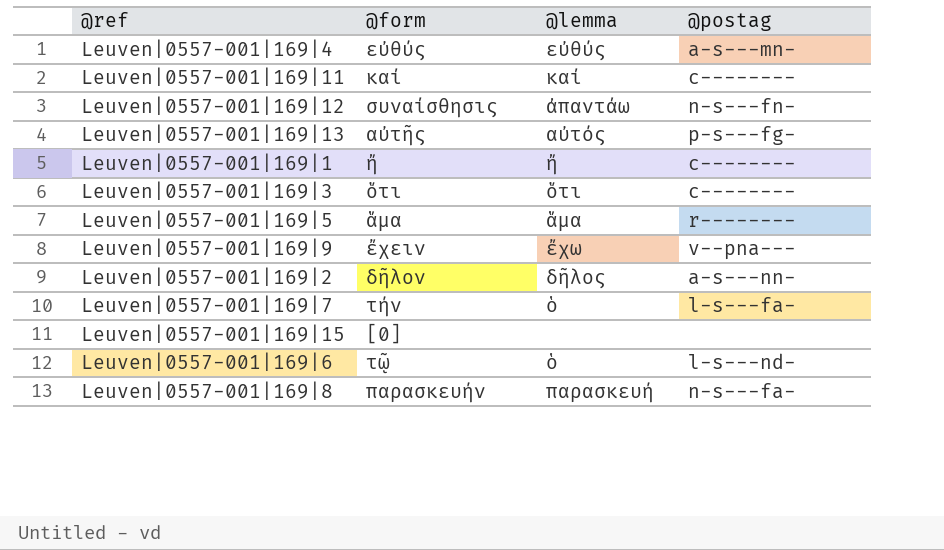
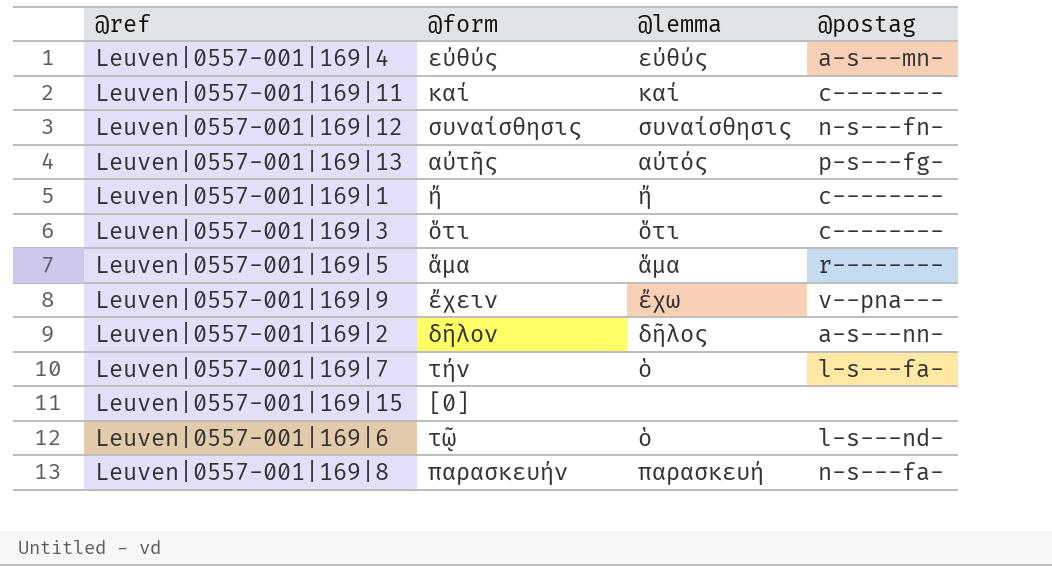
Leuven|0557-001|169|12 | @lemma: ἀπαντάω -> συναίσθησις

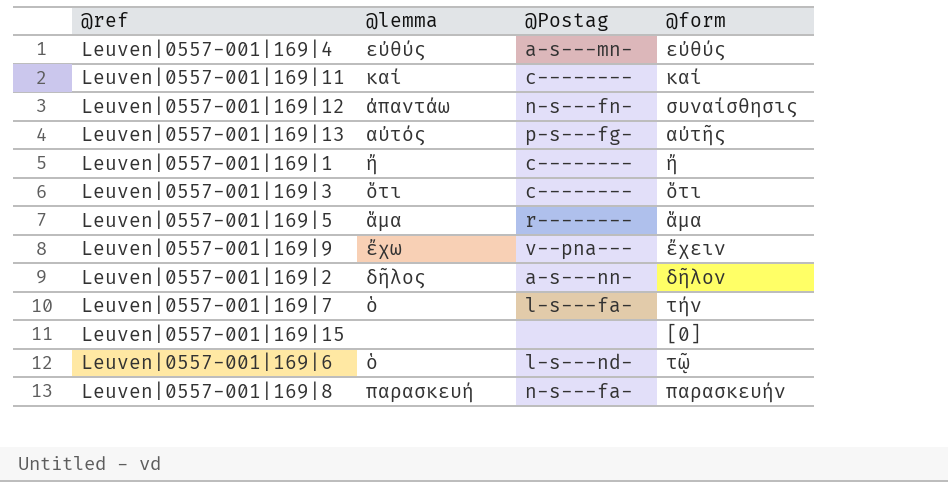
column name: @postag -> @Postag
column @form | position: 2 -> 4
Leuven|0557-001|169|12 | @lemma: συναίσθησις -> ἀπαντάω

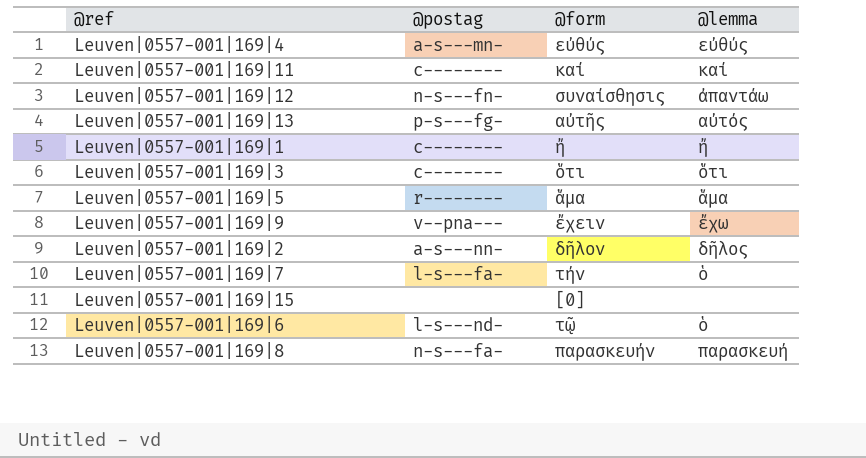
column name: @Postag -> @postag
column @lemma | position: 2 -> 4

